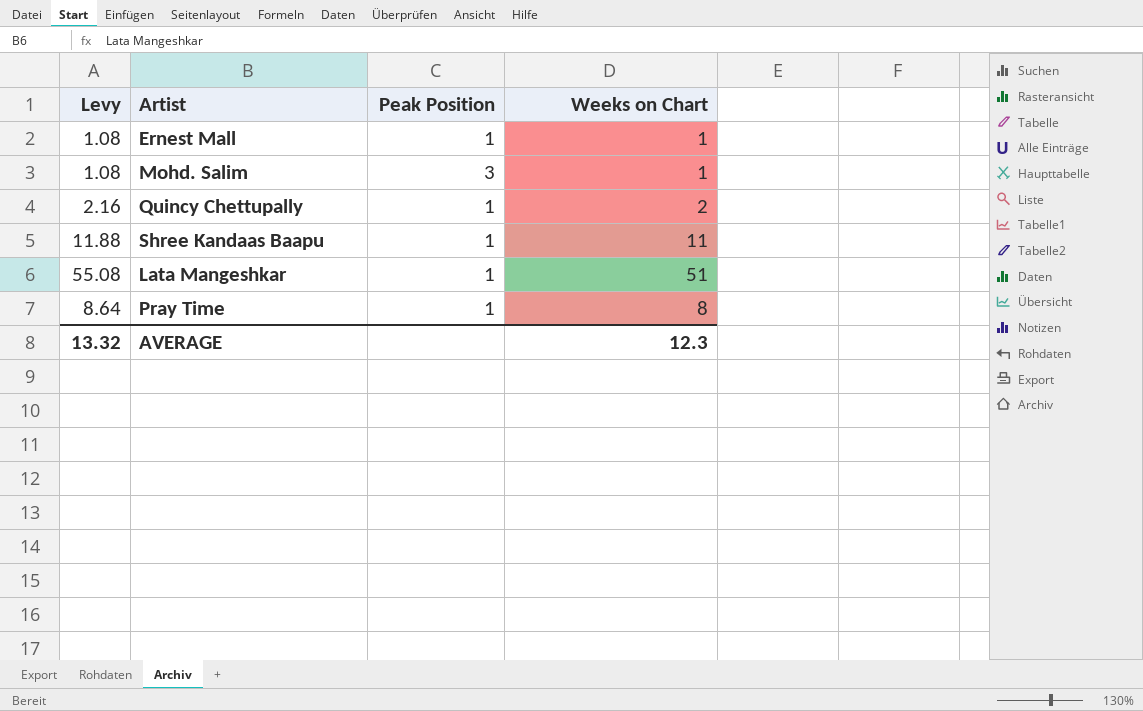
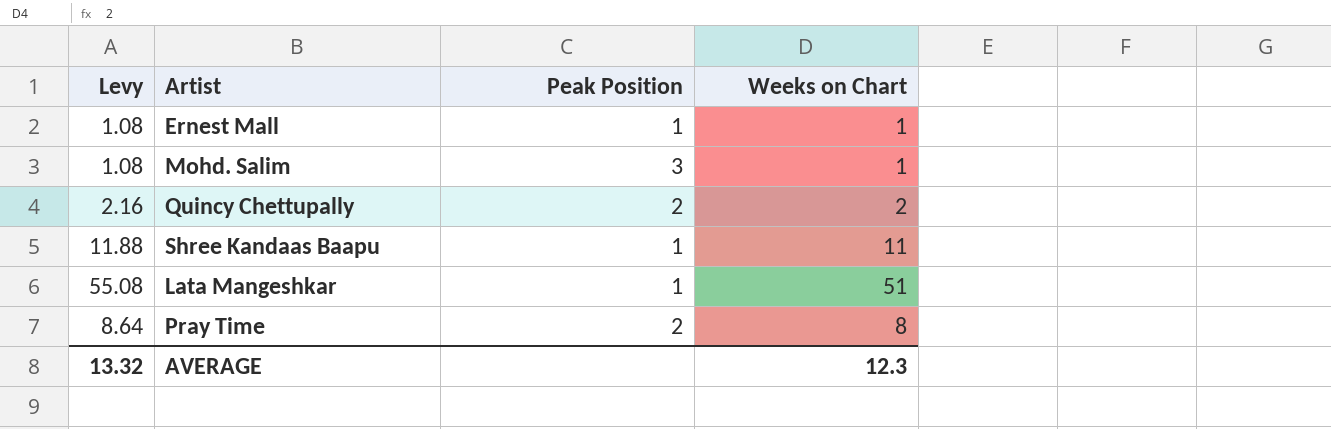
Quincy Chettupally | Peak Position: 1 -> 2
Pray Time | Peak Position: 1 -> 2

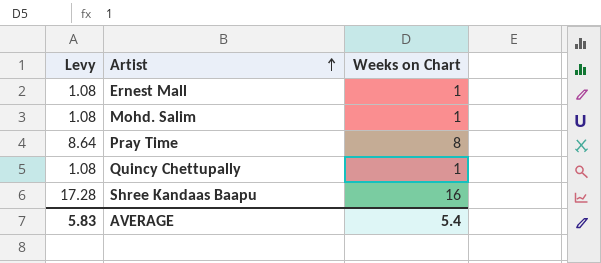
row order: none -> Artist ascending
column Peak Position | position: 3 -> none
row Lata Mangeshkar: 55.08 | 1 | 51 -> none
Quincy Chettupally | Levy: 2.16 -> 1.08
Quincy Chettupally | Weeks on Chart: 2 -> 1
Shree Kandaas Baapu | Levy: 11.88 -> 17.28
Shree Kandaas Baapu | Weeks on Chart: 11 -> 16
AVERAGE | Levy: 13.32 -> 5.83
AVERAGE | Weeks on Chart: 12.3 -> 5.4

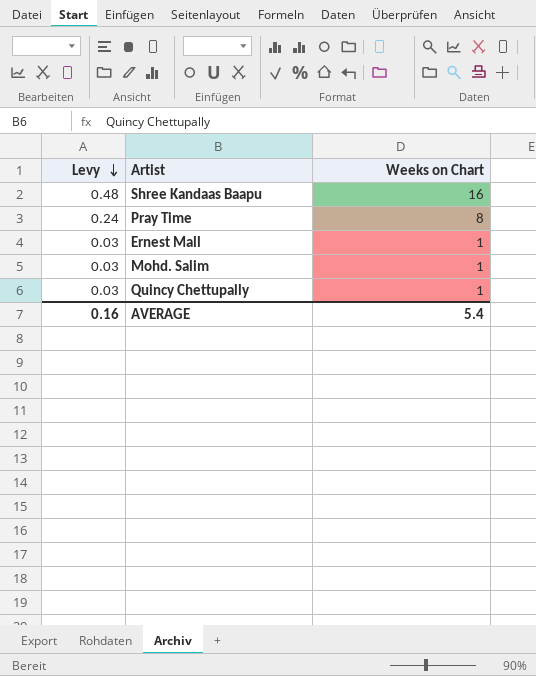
row order: Artist ascending -> Levy descending
column Levy | formula: [Weeks on Chart] * 1.08 -> [Weeks on Chart] * 0.03
AVERAGE | Levy: 5.83 -> 0.16

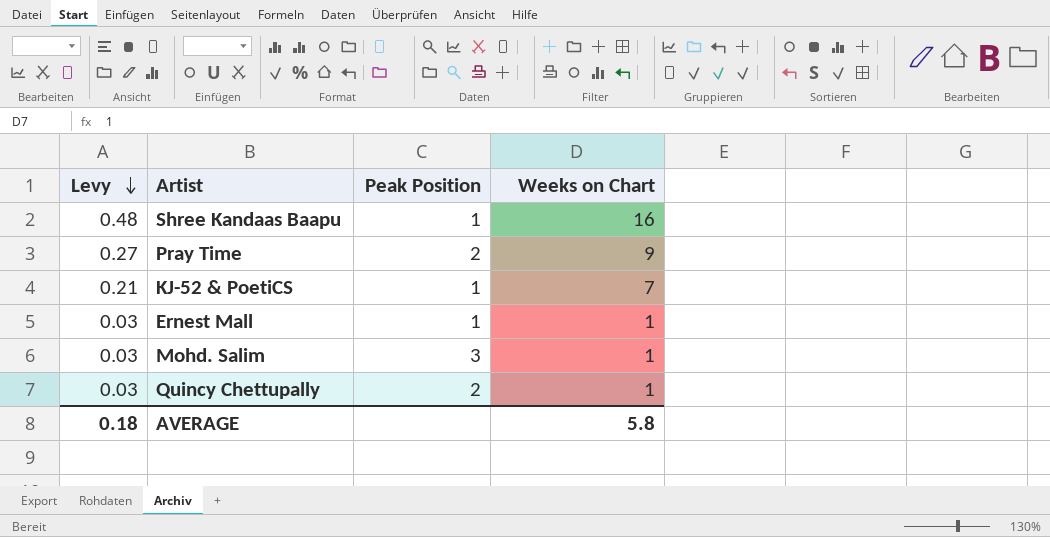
column Peak Position | position: none -> 3
Pray Time | Levy: 0.24 -> 0.27
Pray Time | Weeks on Chart: 8 -> 9
row KJ-52 & PoetiCS: none -> 0.21 | 1 | 7
AVERAGE | Levy: 0.16 -> 0.18
AVERAGE | Weeks on Chart: 5.4 -> 5.8

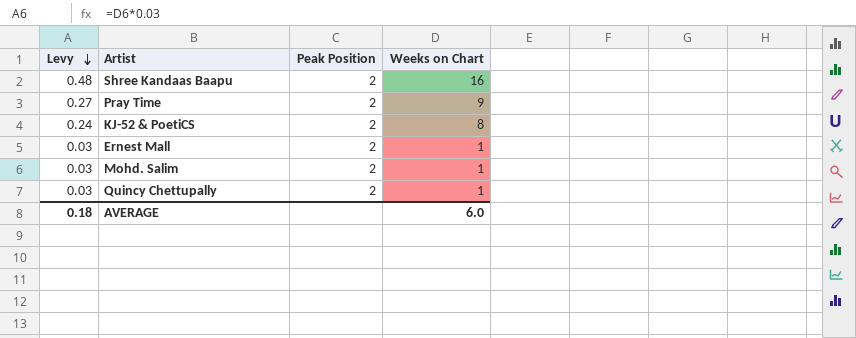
Shree Kandaas Baapu | Peak Position: 1 -> 2
KJ-52 & PoetiCS | Levy: 0.21 -> 0.24
KJ-52 & PoetiCS | Peak Position: 1 -> 2
KJ-52 & PoetiCS | Weeks on Chart: 7 -> 8
Ernest Mall | Peak Position: 1 -> 2
Mohd. Salim | Peak Position: 3 -> 2
AVERAGE | Weeks on Chart: 5.8 -> 6.0

